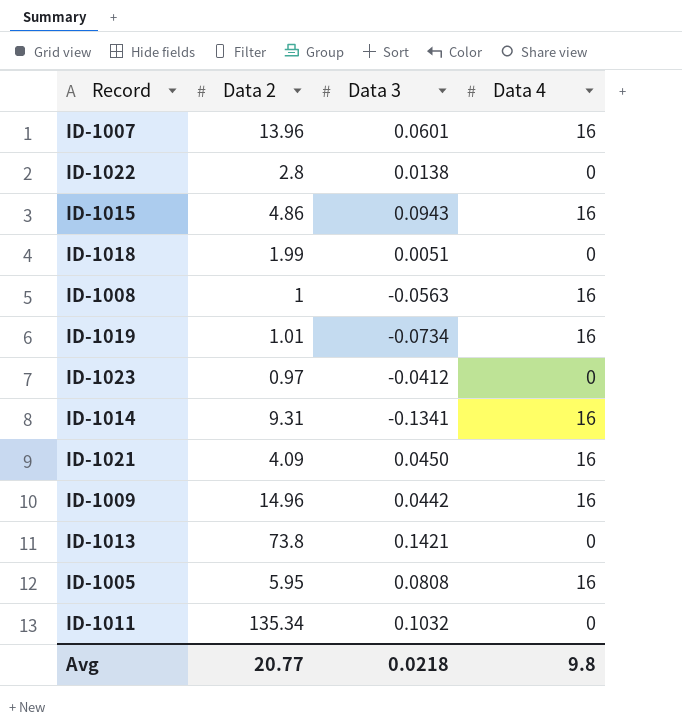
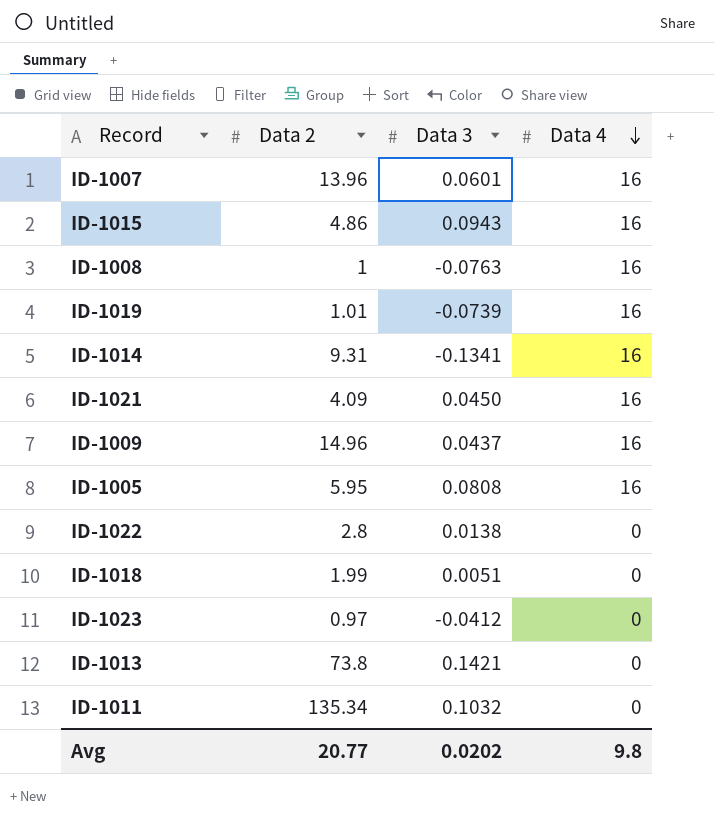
row order: none -> Data 4 descending
ID-1008 | Data 3: -0.0563 -> -0.0763
ID-1019 | Data 3: -0.0734 -> -0.0739
ID-1009 | Data 3: 0.0442 -> 0.0437
Avg | Data 3: 0.0218 -> 0.0202

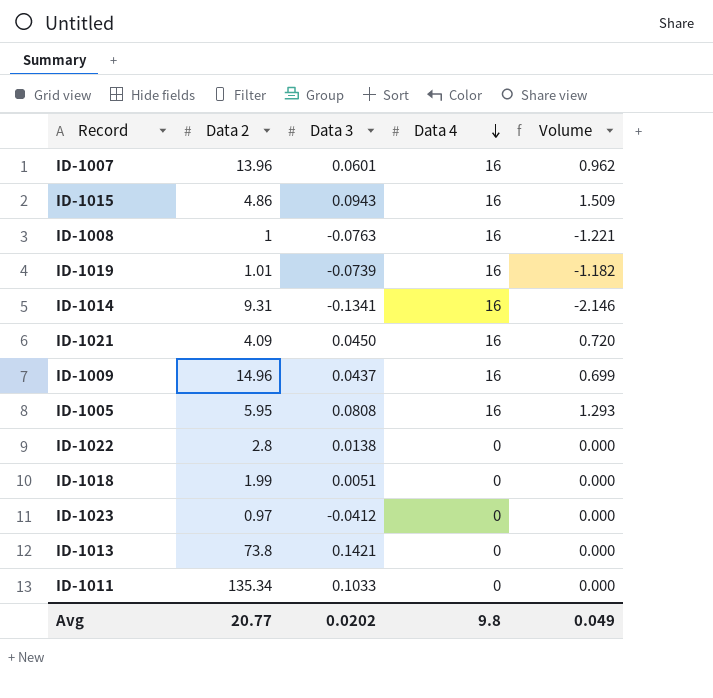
column Volume | formula: none -> [Data 3] * [Data 4]
ID-1011 | Data 3: 0.1032 -> 0.1033

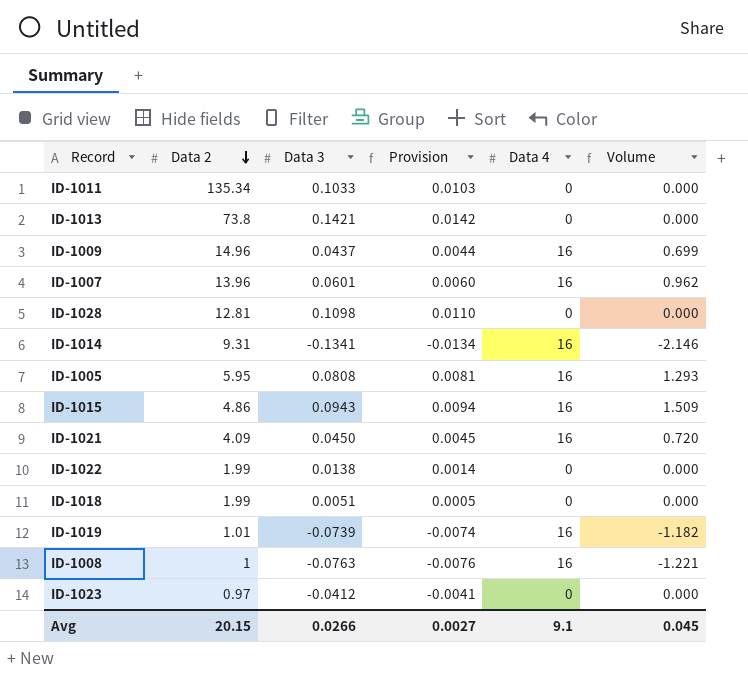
row order: Data 4 descending -> Data 2 descending
column Provision | formula: none -> [Data 3] * 0.1
row ID-1028: none -> 12.81 | 0.1098 | 0.0110 | 0 | 0.000
ID-1022 | Data 2: 2.8 -> 1.99
Avg | Data 2: 20.77 -> 20.15
Avg | Data 3: 0.0202 -> 0.0266
Avg | Data 4: 9.8 -> 9.1
Avg | Volume: 0.049 -> 0.045

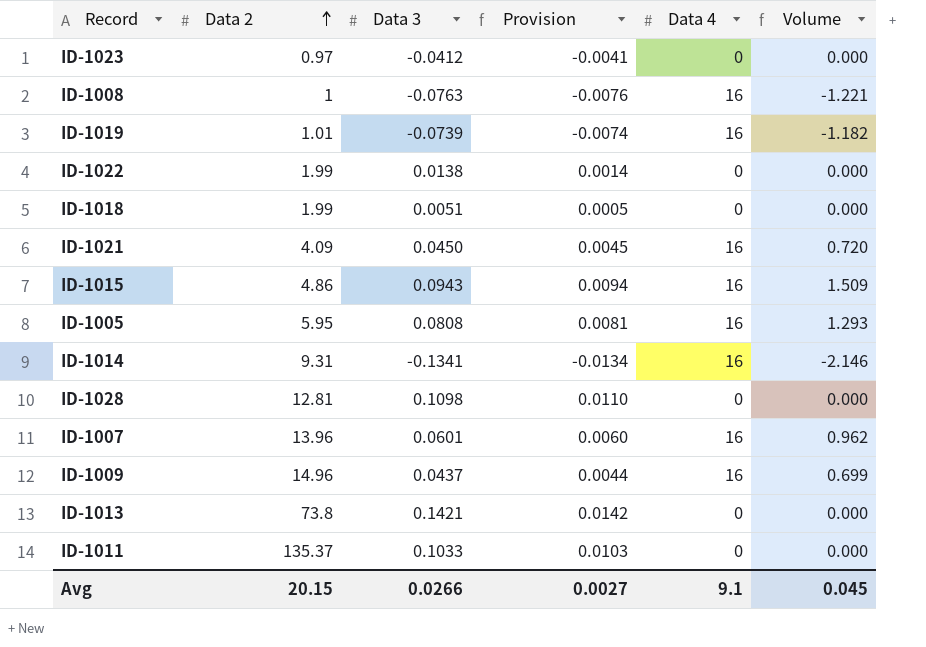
row order: Data 2 descending -> Data 2 ascending
ID-1011 | Data 2: 135.34 -> 135.37

